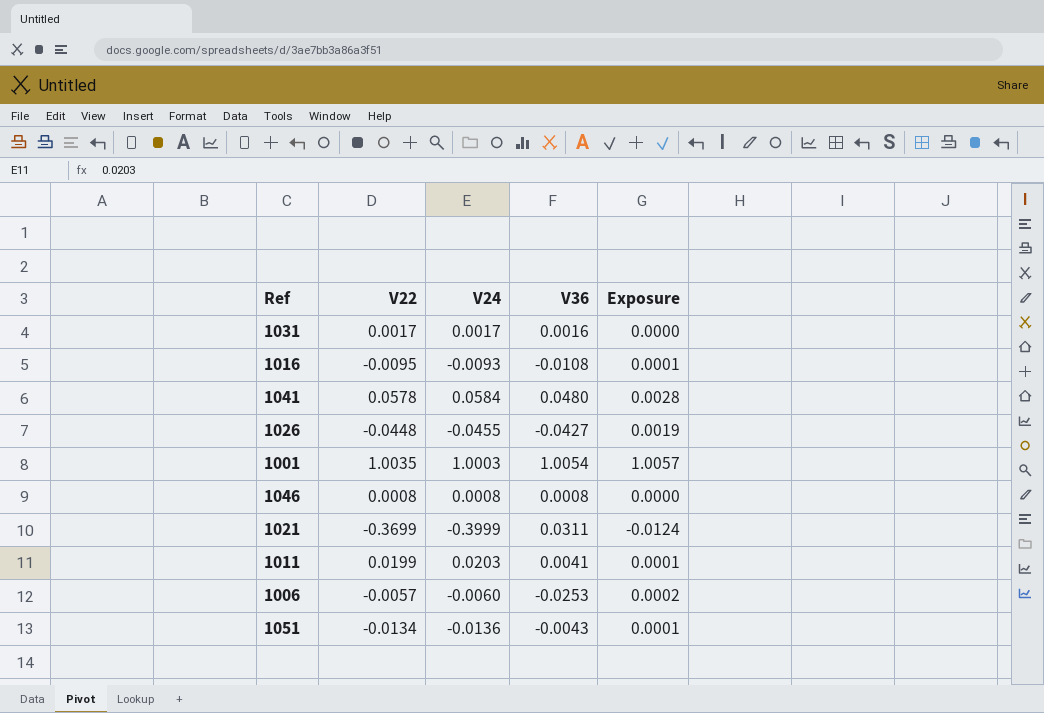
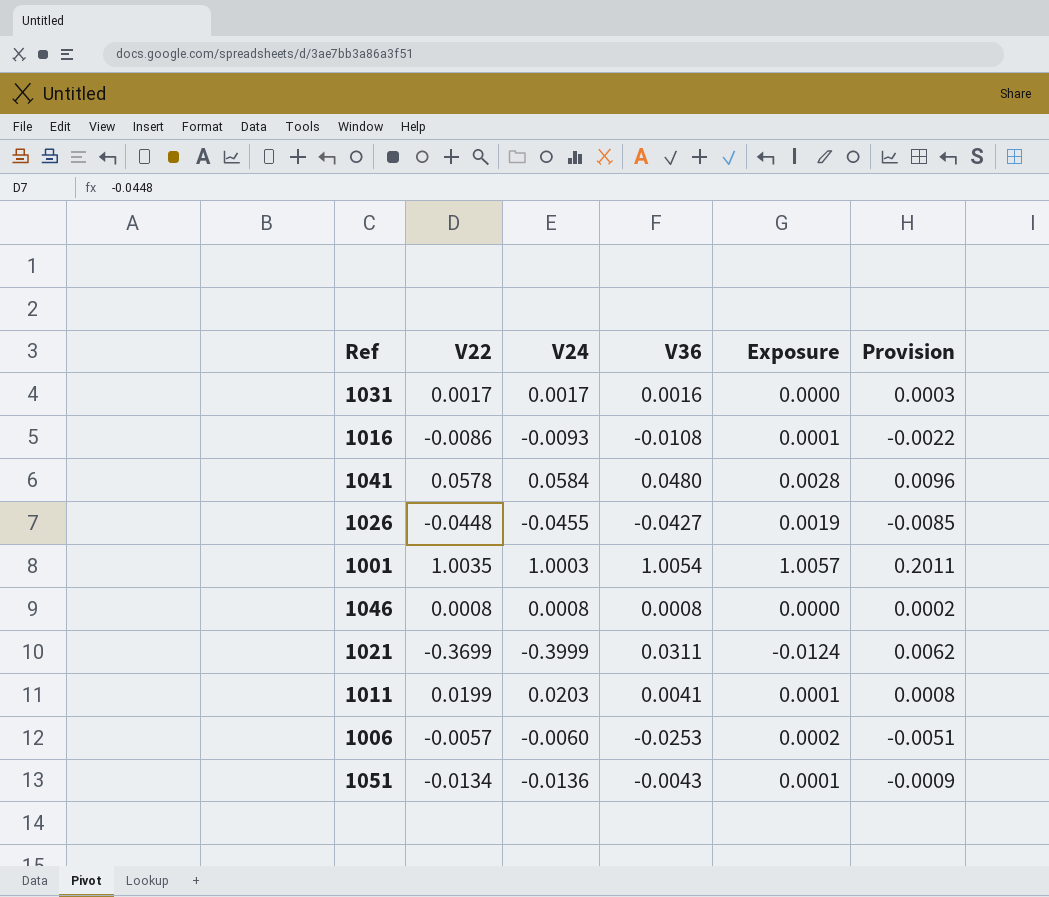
column Provision | formula: none -> [V36] * 0.2
1016 | V22: -0.0095 -> -0.0086

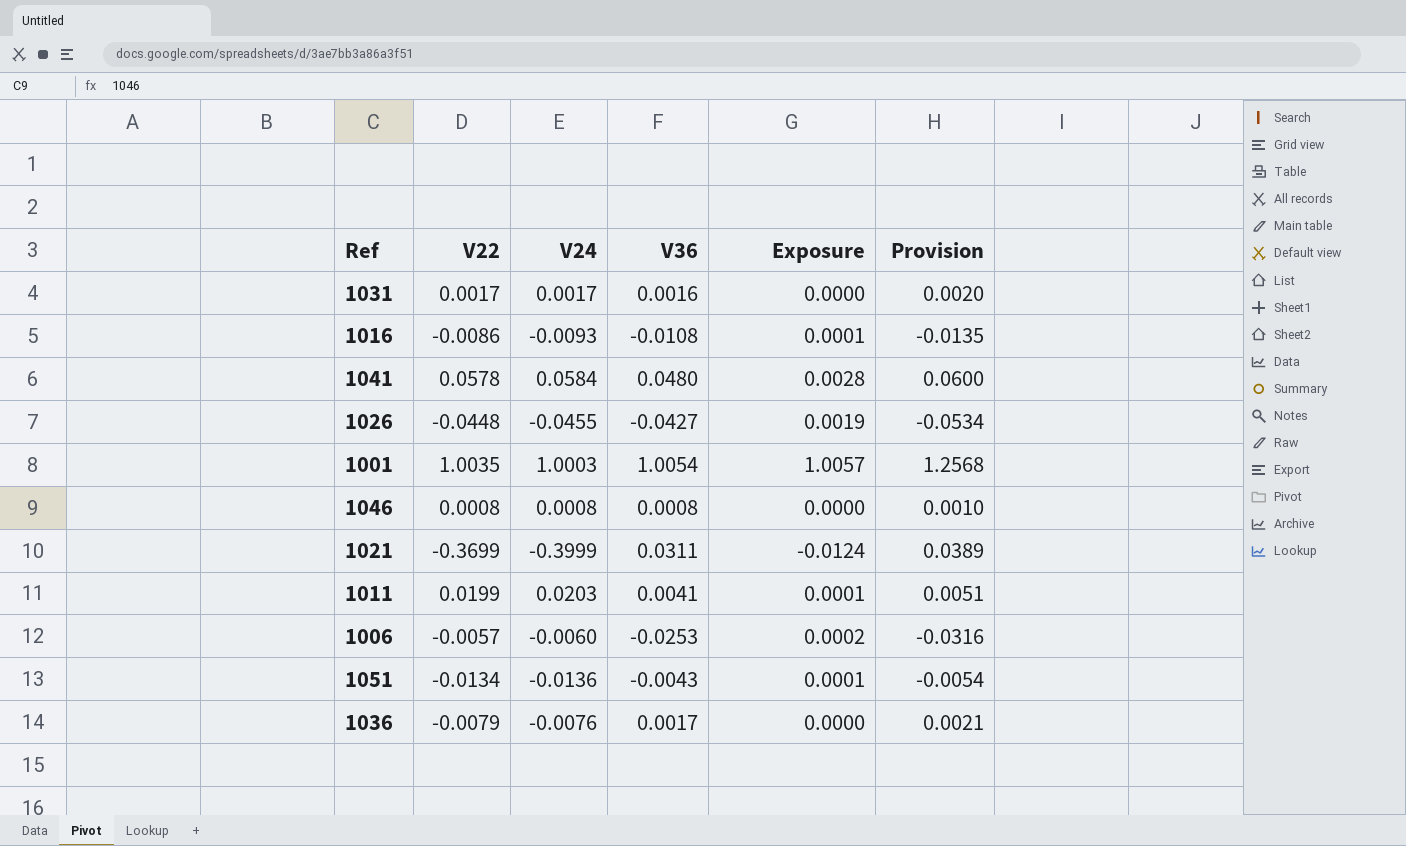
column Provision | formula: [V36] * 0.2 -> [V36] * 1.25
row 1036: none -> -0.0079 | -0.0076 | 0.0017 | 0.0000 | 0.0021

